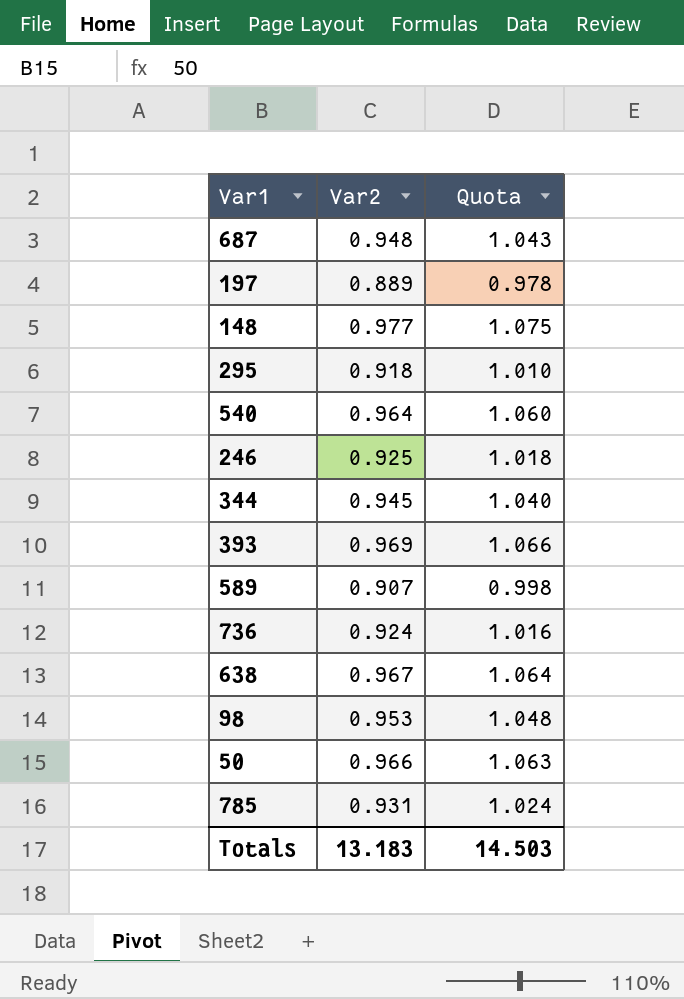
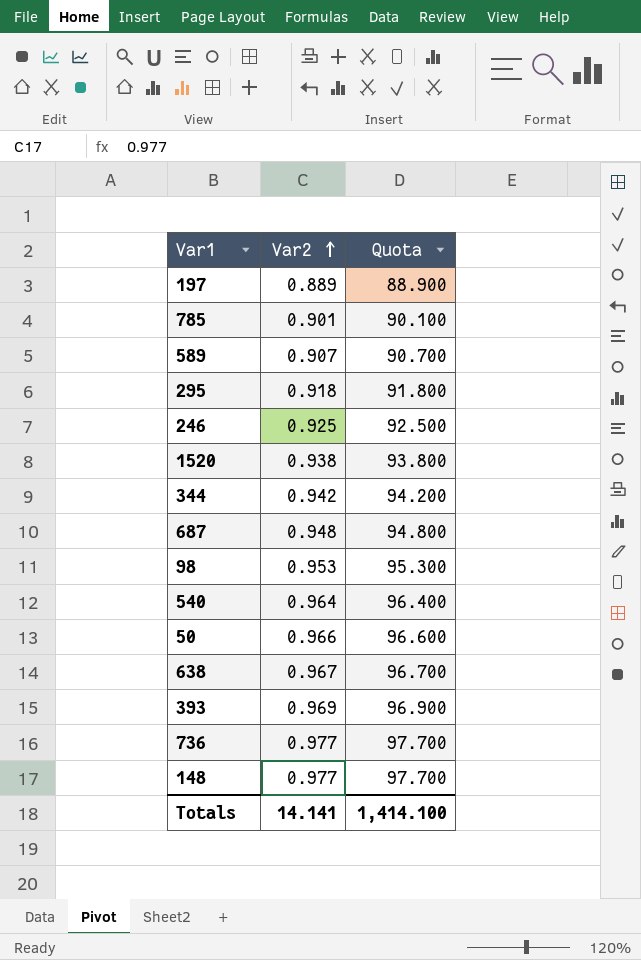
row order: none -> Var2 ascending
column Quota | formula: [Var2] * 1.1 -> [Var2] * 100
785 | Var2: 0.931 -> 0.901
row 1520: none -> 0.938 | 93.800
344 | Var2: 0.945 -> 0.942
736 | Var2: 0.924 -> 0.977
Totals | Var2: 13.183 -> 14.141
Totals | Quota: 14.503 -> 1,414.100

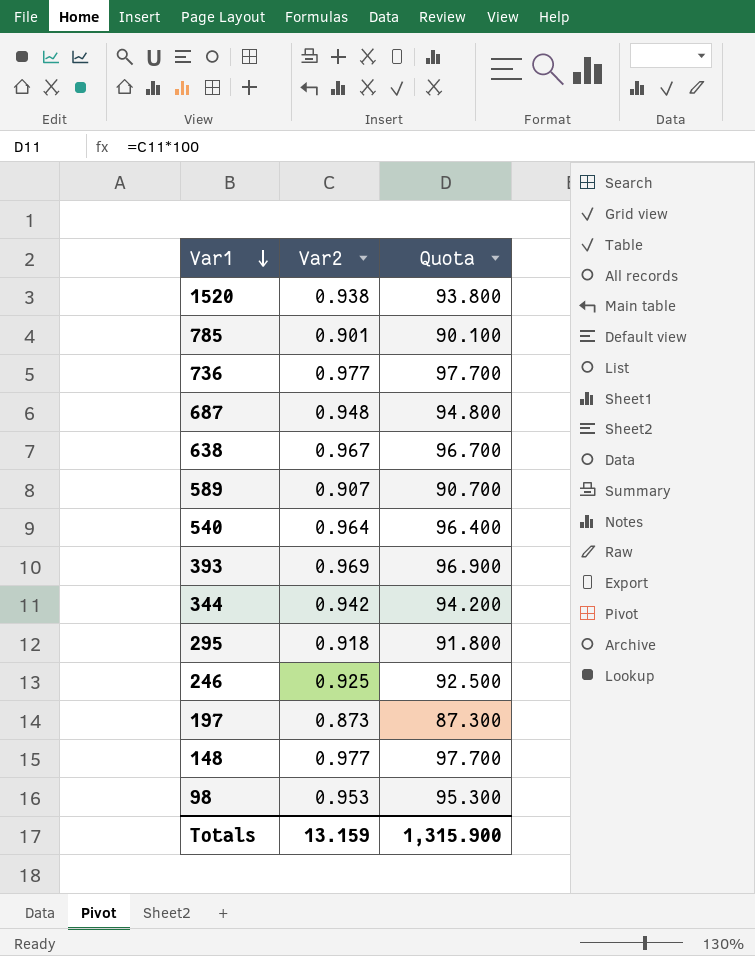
row order: Var2 ascending -> Var1 descending
row 50: 0.966 | 96.600 -> none
197 | Var2: 0.889 -> 0.873
197 | Quota: 88.900 -> 87.300
Totals | Var2: 14.141 -> 13.159
Totals | Quota: 1,414.100 -> 1,315.900

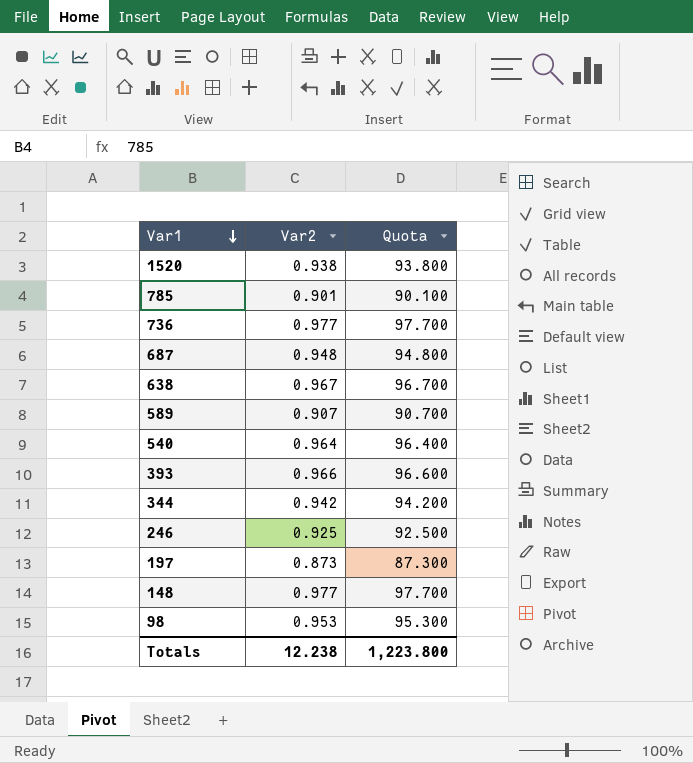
row 295: 0.918 | 91.800 -> none
393 | Var2: 0.969 -> 0.966
393 | Quota: 96.900 -> 96.600
Totals | Var2: 13.159 -> 12.238
Totals | Quota: 1,315.900 -> 1,223.800

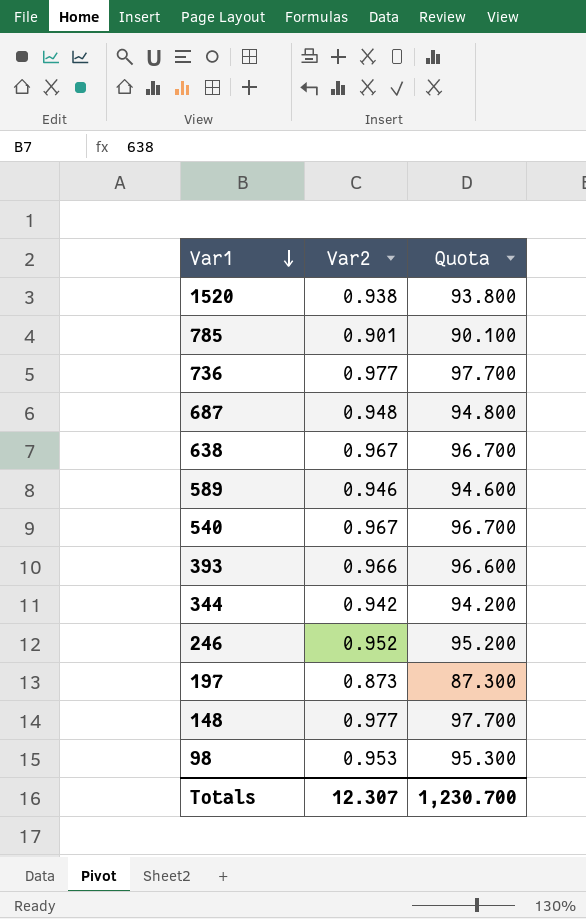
589 | Var2: 0.907 -> 0.946
589 | Quota: 90.700 -> 94.600
540 | Var2: 0.964 -> 0.967
540 | Quota: 96.400 -> 96.700
246 | Var2: 0.925 -> 0.952
246 | Quota: 92.500 -> 95.200
Totals | Var2: 12.238 -> 12.307
Totals | Quota: 1,223.800 -> 1,230.700

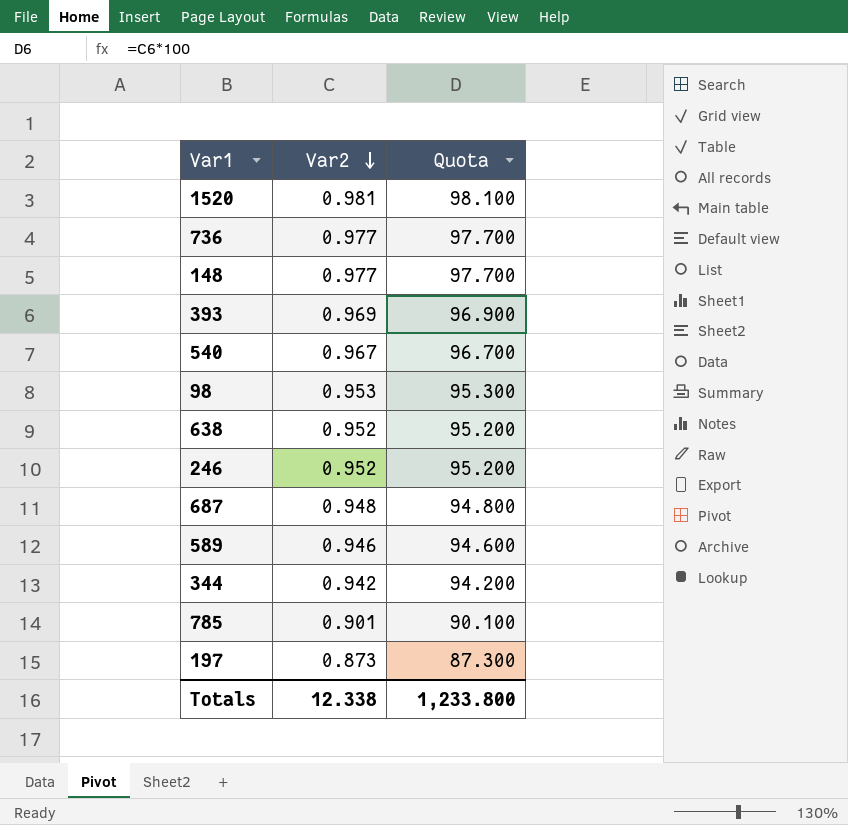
row order: Var1 descending -> Var2 descending
1520 | Var2: 0.938 -> 0.981
1520 | Quota: 93.800 -> 98.100
393 | Var2: 0.966 -> 0.969
393 | Quota: 96.600 -> 96.900
638 | Var2: 0.967 -> 0.952
638 | Quota: 96.700 -> 95.200
Totals | Var2: 12.307 -> 12.338
Totals | Quota: 1,230.700 -> 1,233.800

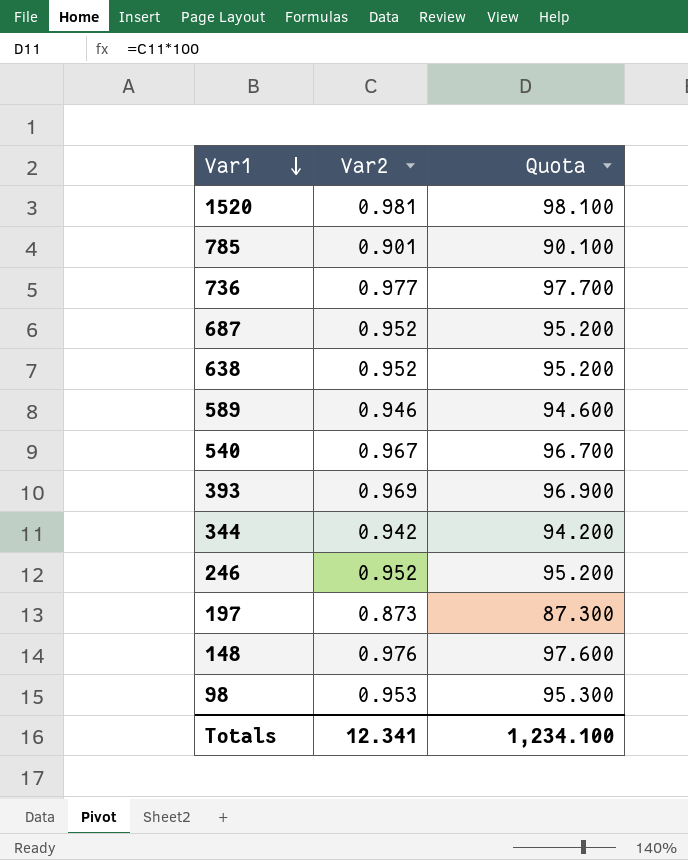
row order: Var2 descending -> Var1 descending
687 | Var2: 0.948 -> 0.952
687 | Quota: 94.800 -> 95.200
148 | Var2: 0.977 -> 0.976
148 | Quota: 97.700 -> 97.600
Totals | Var2: 12.338 -> 12.341
Totals | Quota: 1,233.800 -> 1,234.100

